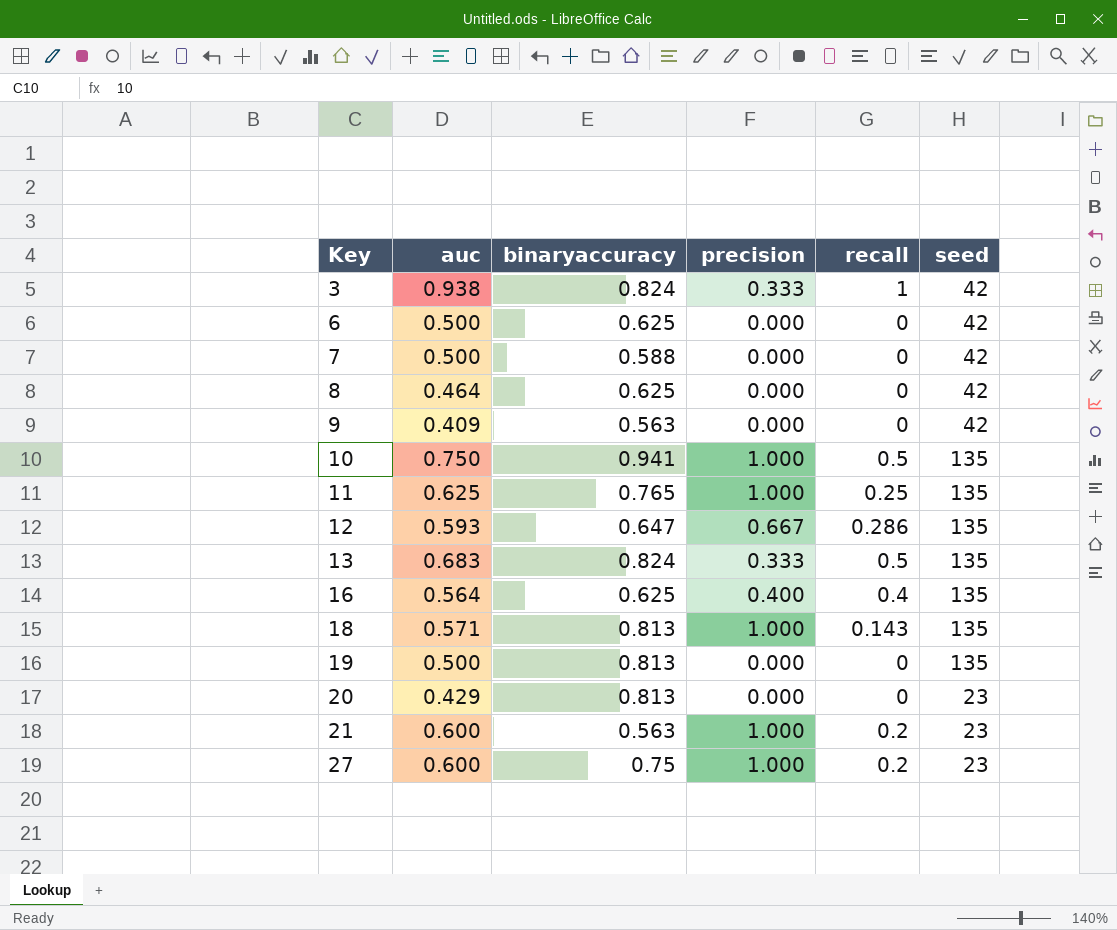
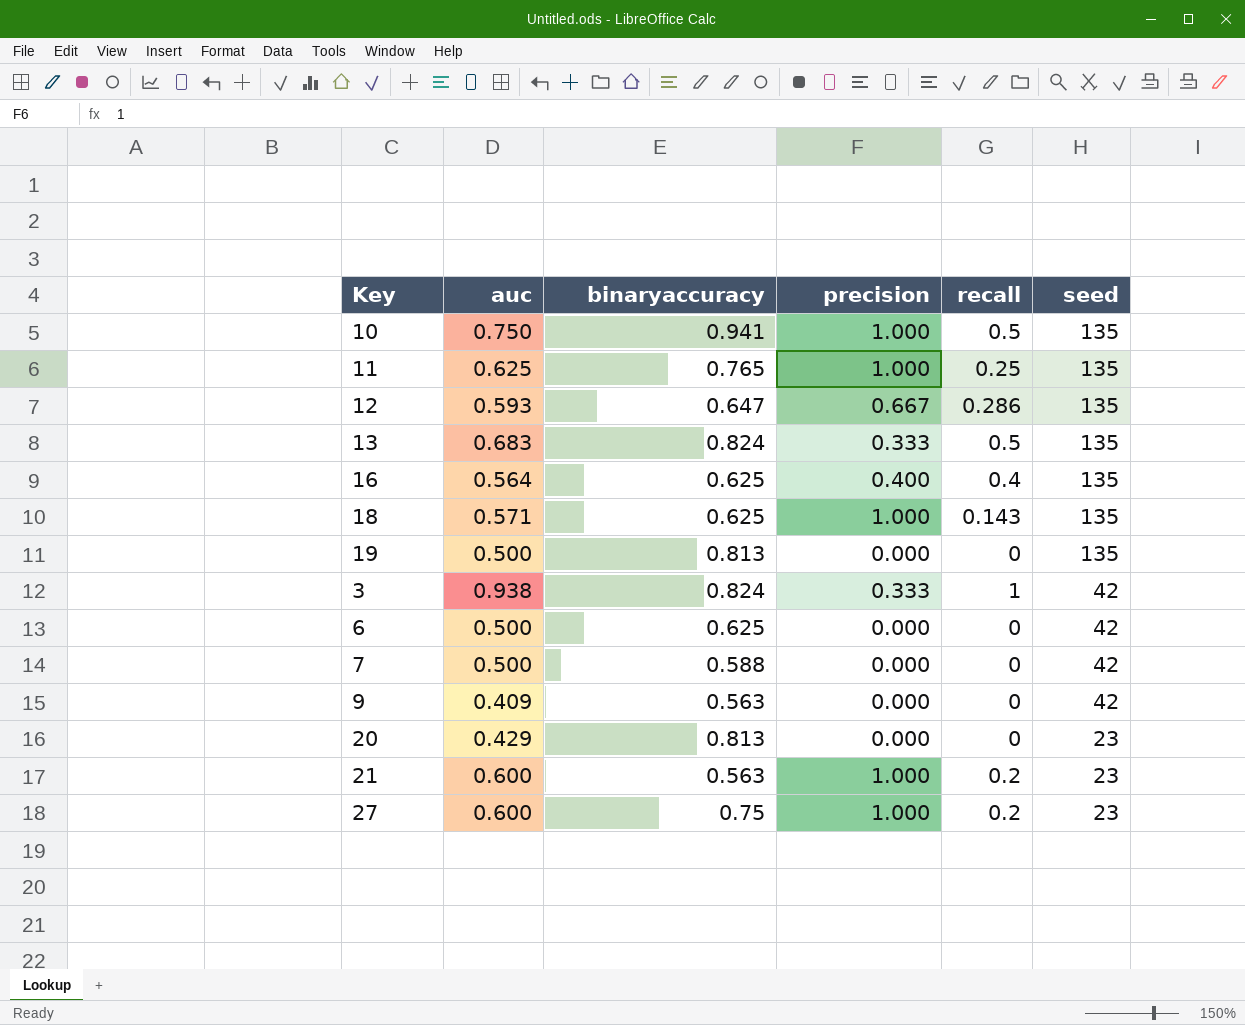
row order: Key ascending -> seed descending
row 8: 0.464 | 0.625 | 0.000 | 0 | 42 -> none
18 | binaryaccuracy: 0.813 -> 0.625

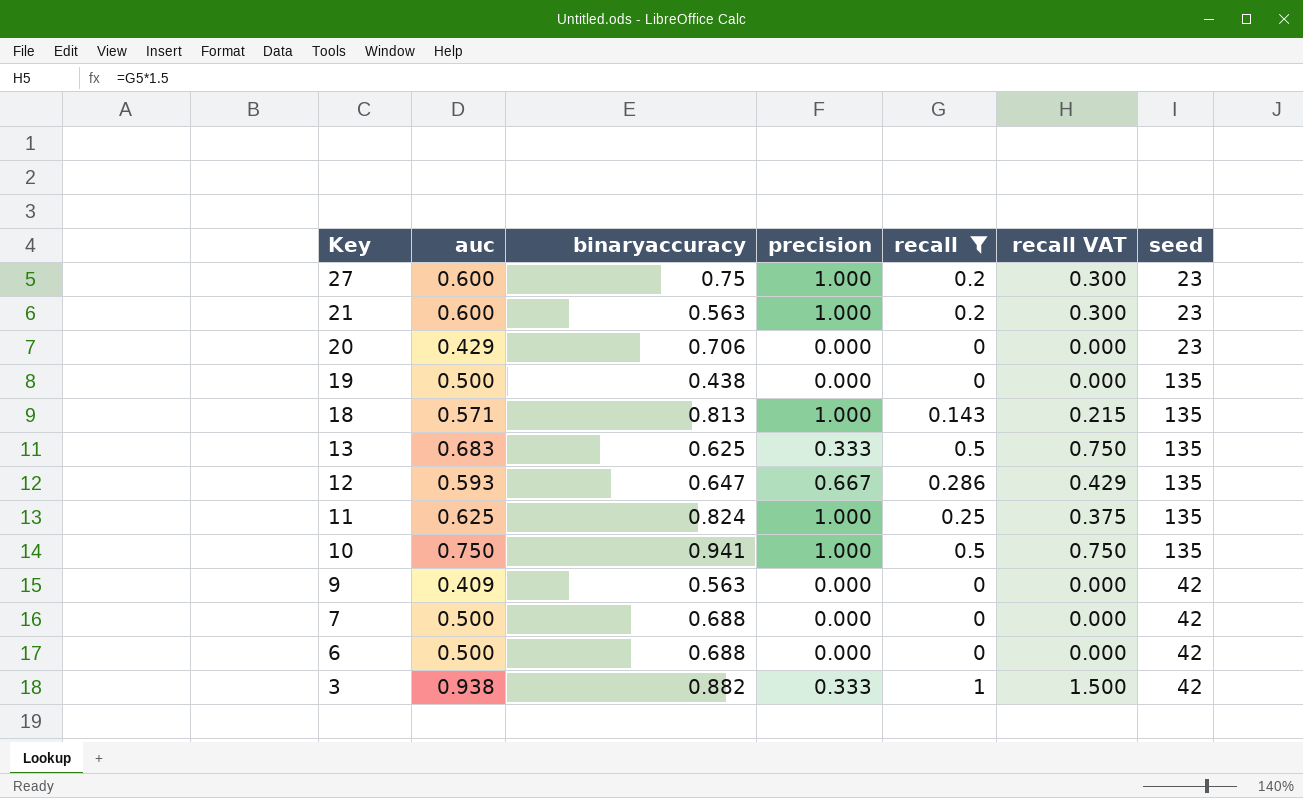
filter: none -> recall != 0.4
row order: seed descending -> Key descending
column recall VAT | formula: none -> [recall] * 1.5
20 | binaryaccuracy: 0.813 -> 0.706
19 | binaryaccuracy: 0.813 -> 0.438
18 | binaryaccuracy: 0.625 -> 0.813
13 | binaryaccuracy: 0.824 -> 0.625
11 | binaryaccuracy: 0.765 -> 0.824
7 | binaryaccuracy: 0.588 -> 0.688
6 | binaryaccuracy: 0.625 -> 0.688
3 | binaryaccuracy: 0.824 -> 0.882

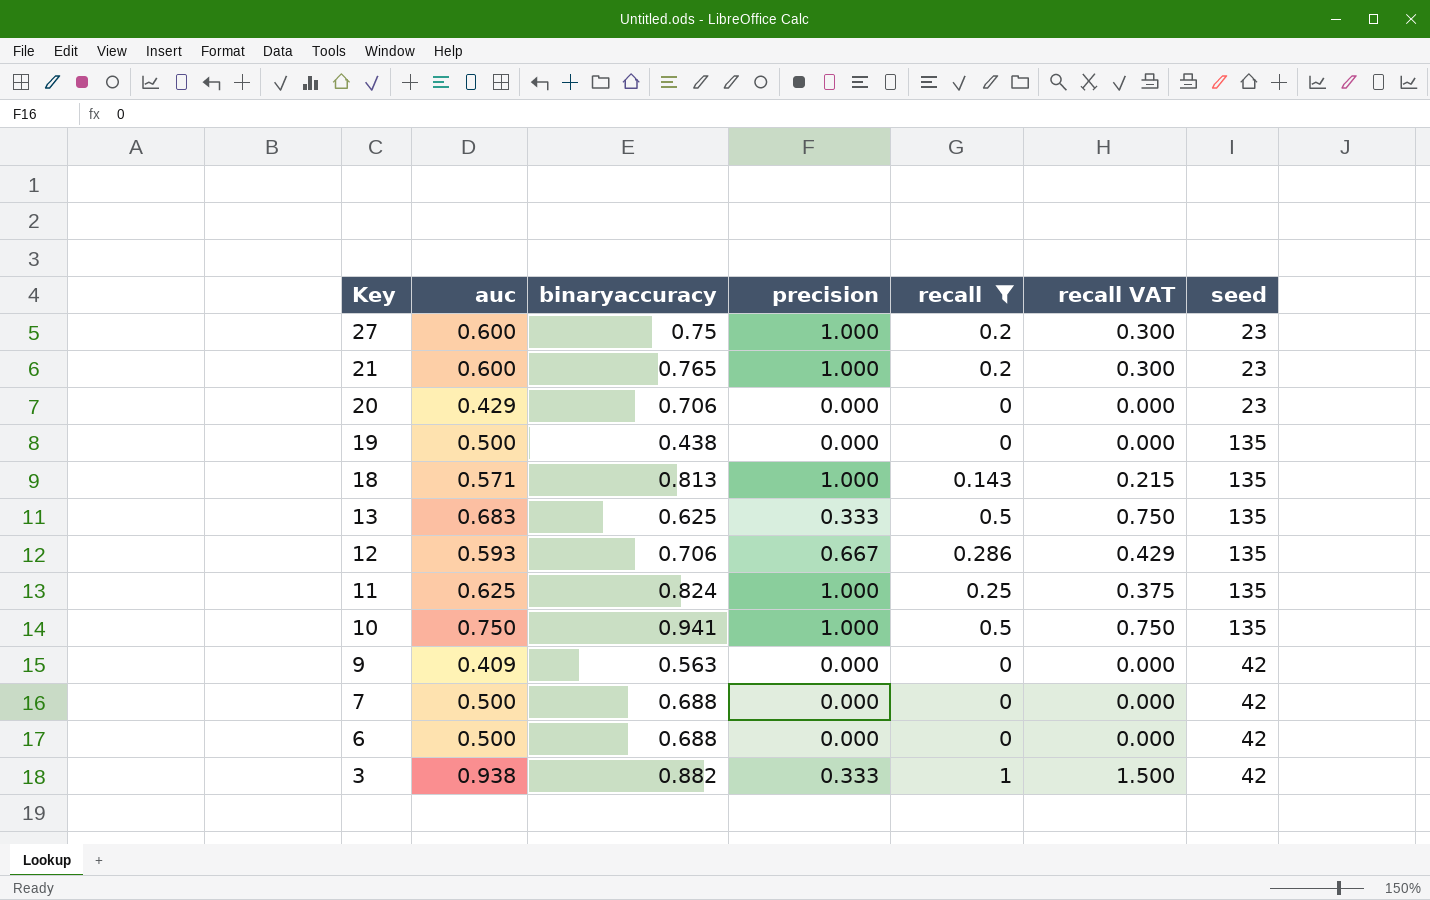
21 | binaryaccuracy: 0.563 -> 0.765
12 | binaryaccuracy: 0.647 -> 0.706

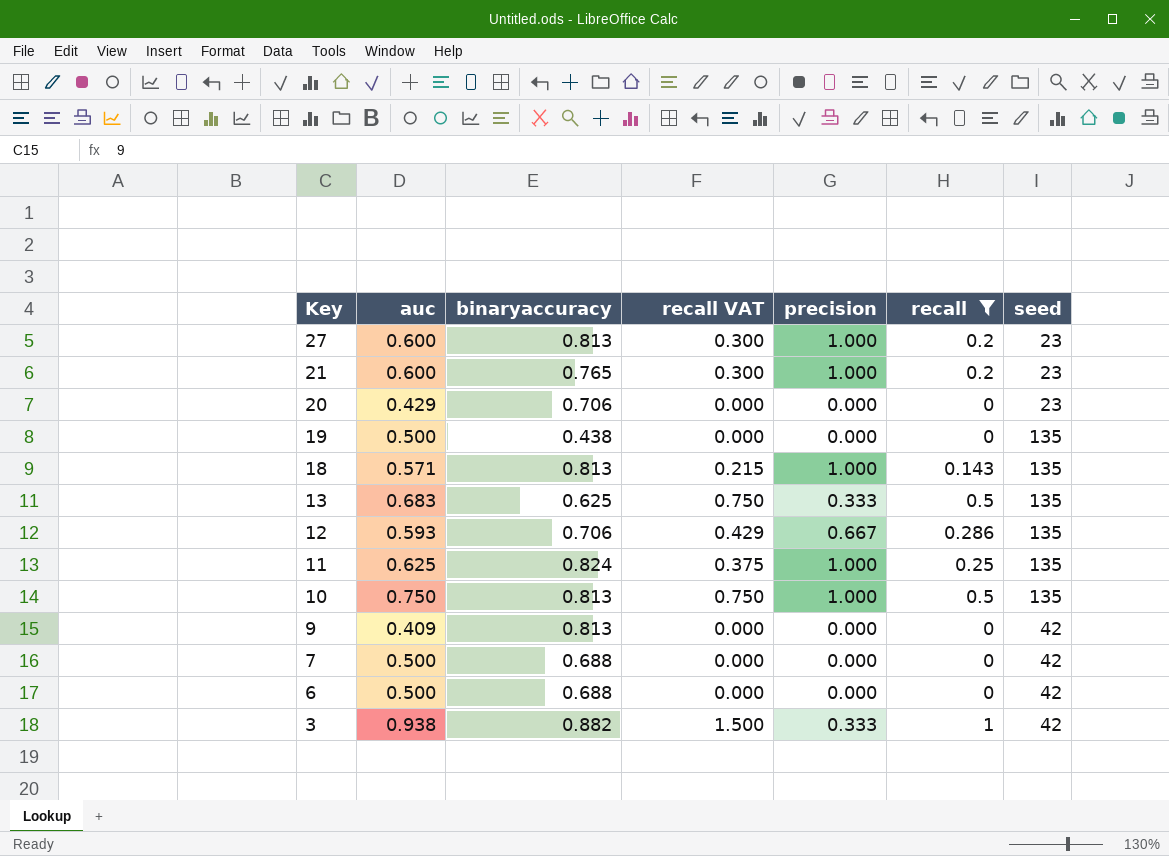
column recall VAT | position: 6 -> 4
27 | binaryaccuracy: 0.75 -> 0.813
10 | binaryaccuracy: 0.941 -> 0.813
9 | binaryaccuracy: 0.563 -> 0.813

